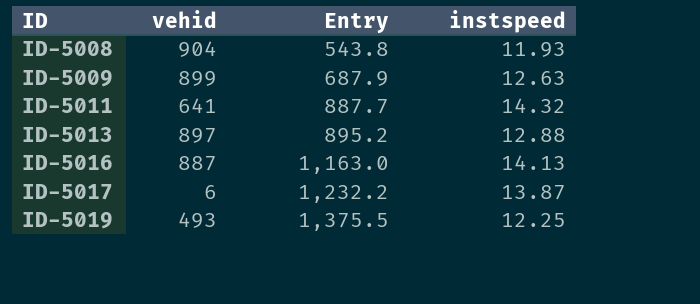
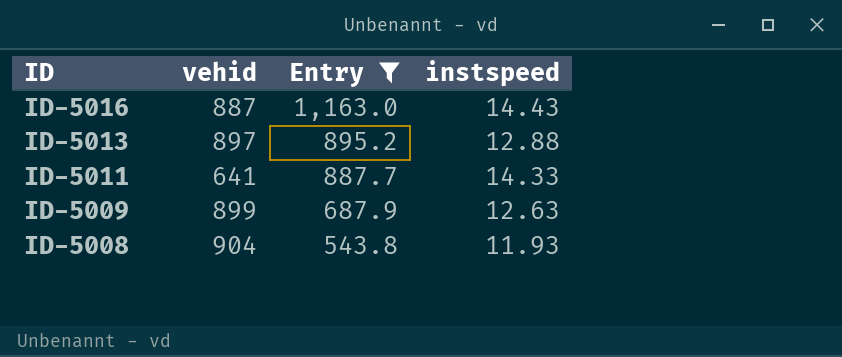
filter: none -> Entry <= 1,163.0
row order: ID ascending -> ID descending
ID-5016 | instspeed: 14.13 -> 14.43
ID-5011 | instspeed: 14.32 -> 14.33

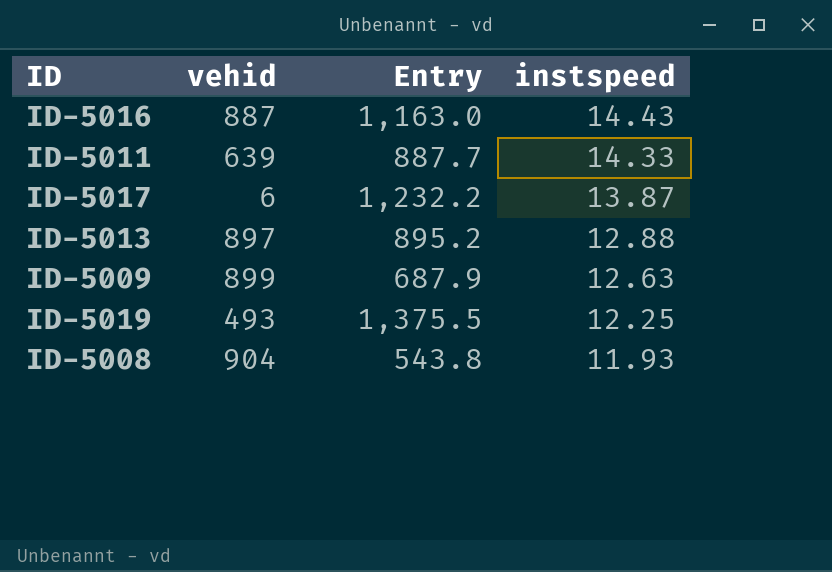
filter: Entry <= 1,163.0 -> none
row order: ID descending -> instspeed descending
ID-5011 | vehid: 641 -> 639

